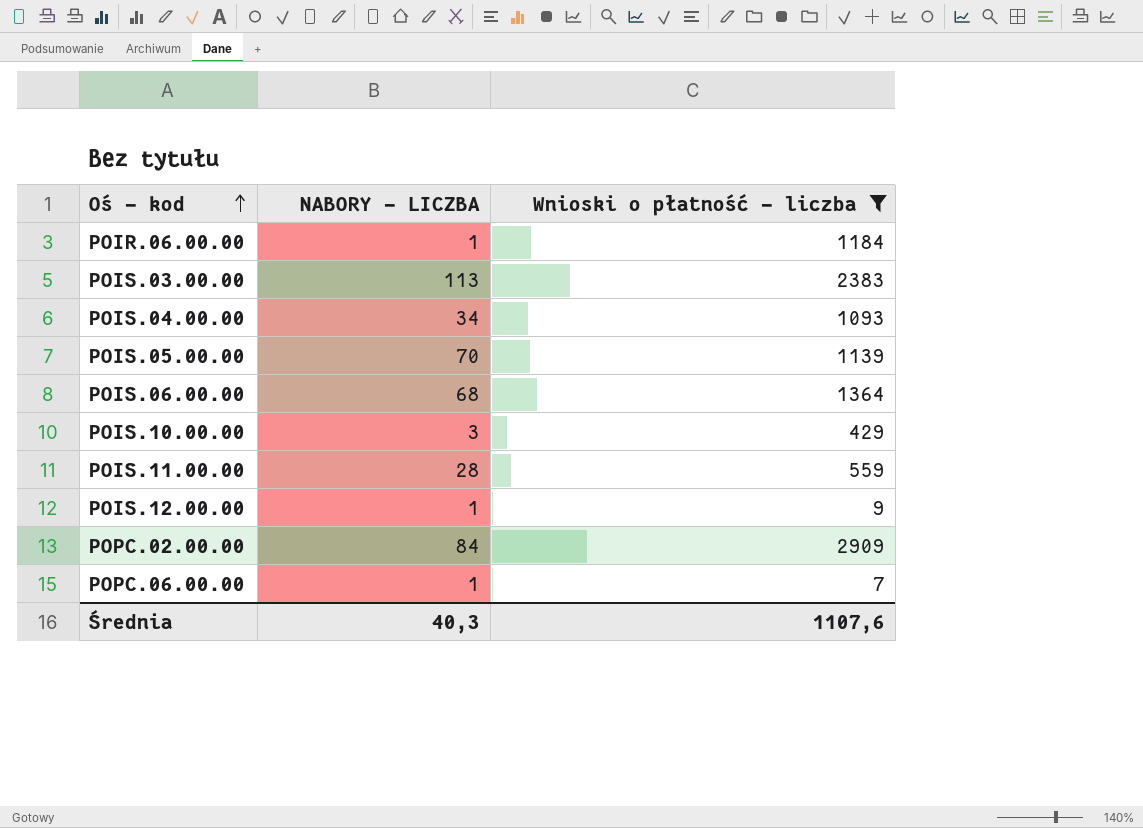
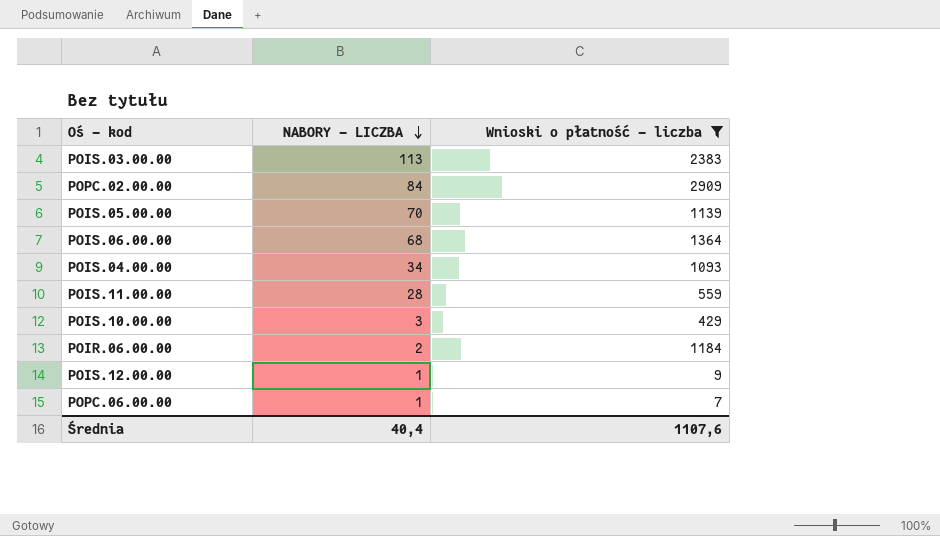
row order: Oś - kod ascending -> NABORY - LICZBA descending
POIR.06.00.00 | NABORY - LICZBA: 1 -> 2
Średnia | NABORY - LICZBA: 40,3 -> 40,4

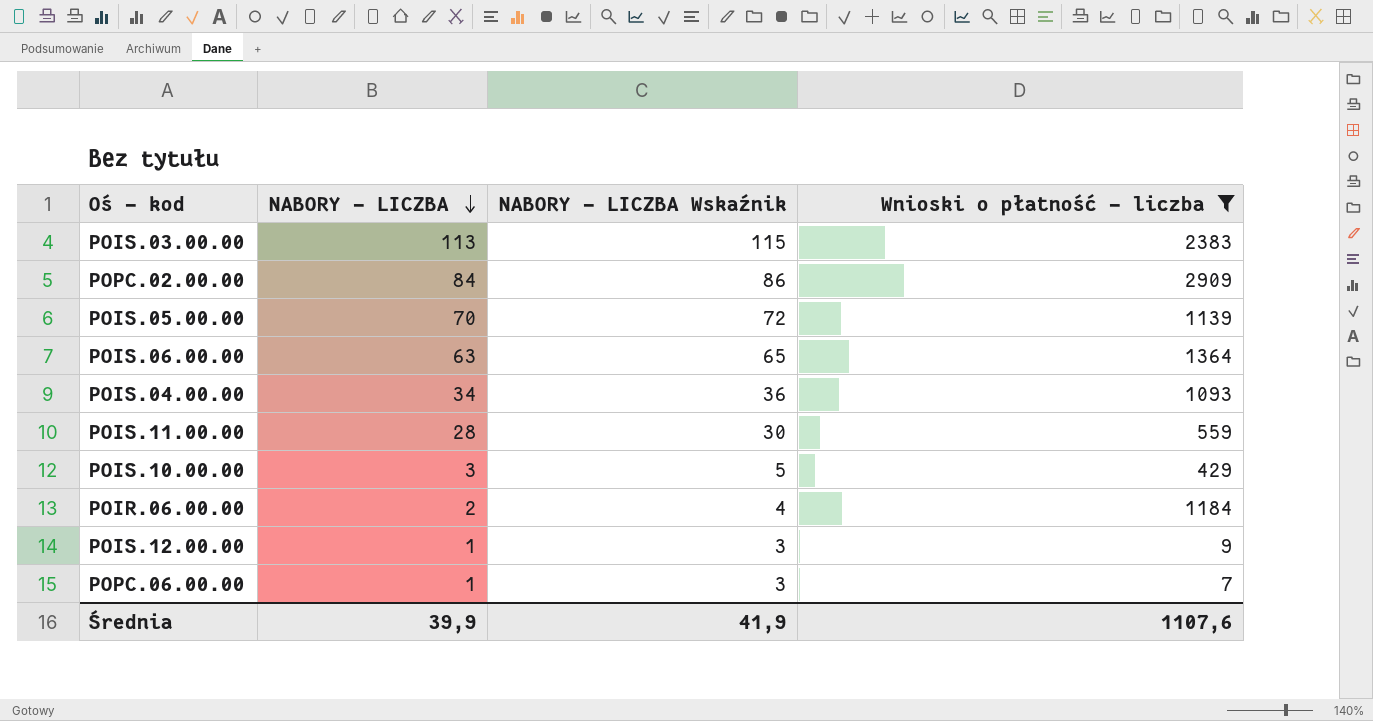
column NABORY - LICZBA Wskaźnik | formula: none -> [NABORY - LICZBA] + 2
POIS.06.00.00 | NABORY - LICZBA: 68 -> 63
Średnia | NABORY - LICZBA: 40,4 -> 39,9

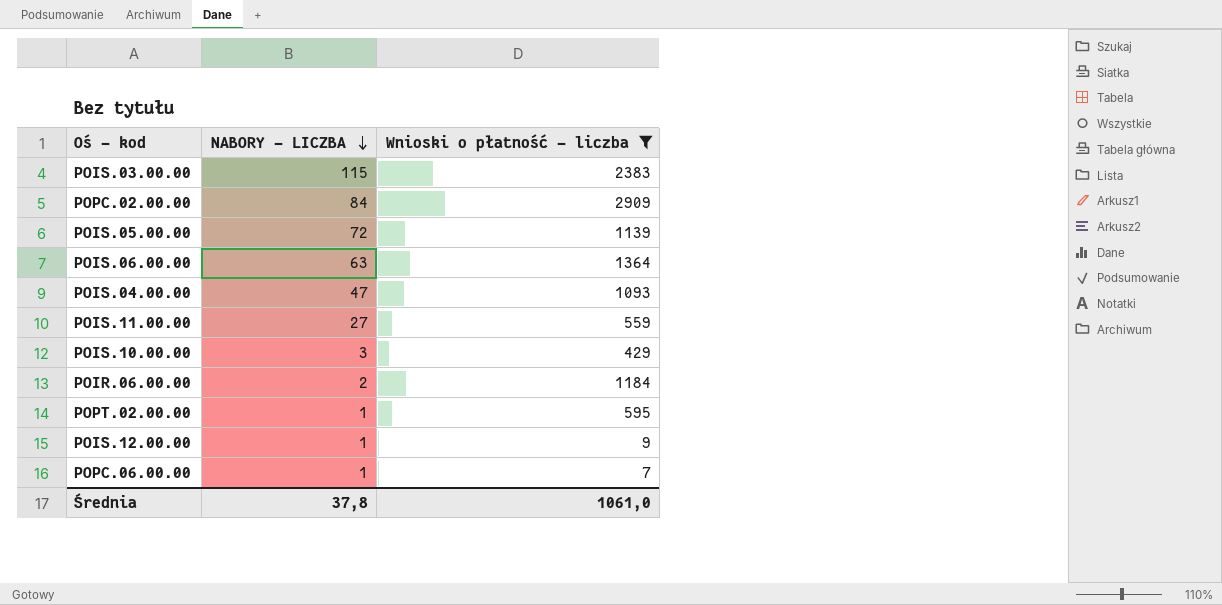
column NABORY - LICZBA Wskaźnik | formula: [NABORY - LICZBA] + 2 -> none
POIS.03.00.00 | NABORY - LICZBA: 113 -> 115
POIS.05.00.00 | NABORY - LICZBA: 70 -> 72
POIS.04.00.00 | NABORY - LICZBA: 34 -> 47
POIS.11.00.00 | NABORY - LICZBA: 28 -> 27
row POPT.02.00.00: none -> 1 | 595
Średnia | NABORY - LICZBA: 39,9 -> 37,8
Średnia | Wnioski o płatność - liczba: 1107,6 -> 1061,0

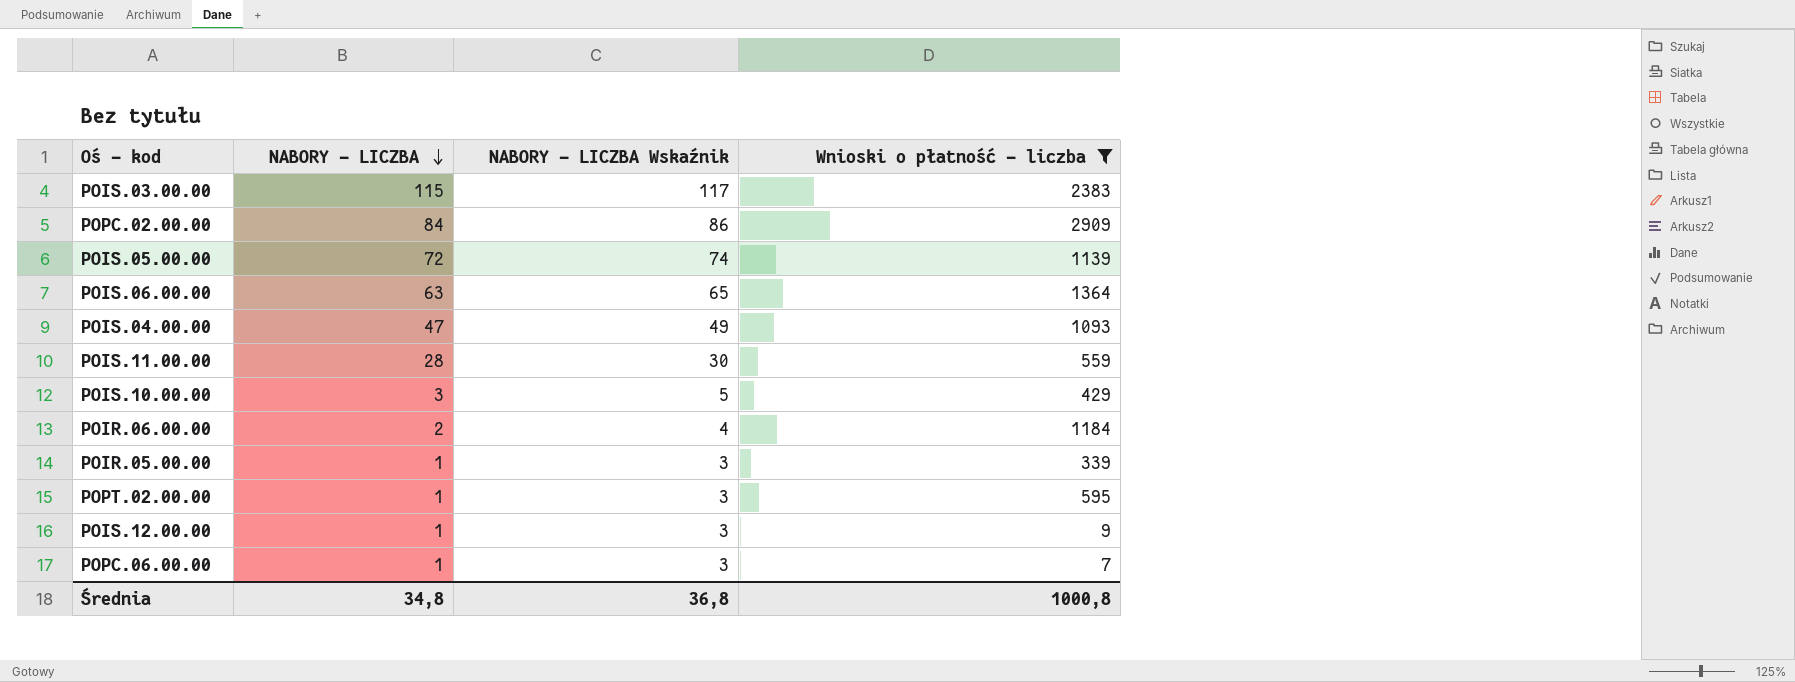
column NABORY - LICZBA Wskaźnik | formula: none -> [NABORY - LICZBA] + 2
POIS.11.00.00 | NABORY - LICZBA: 27 -> 28
row POIR.05.00.00: none -> 1 | 3 | 339
Średnia | NABORY - LICZBA: 37,8 -> 34,8
Średnia | Wnioski o płatność - liczba: 1061,0 -> 1000,8

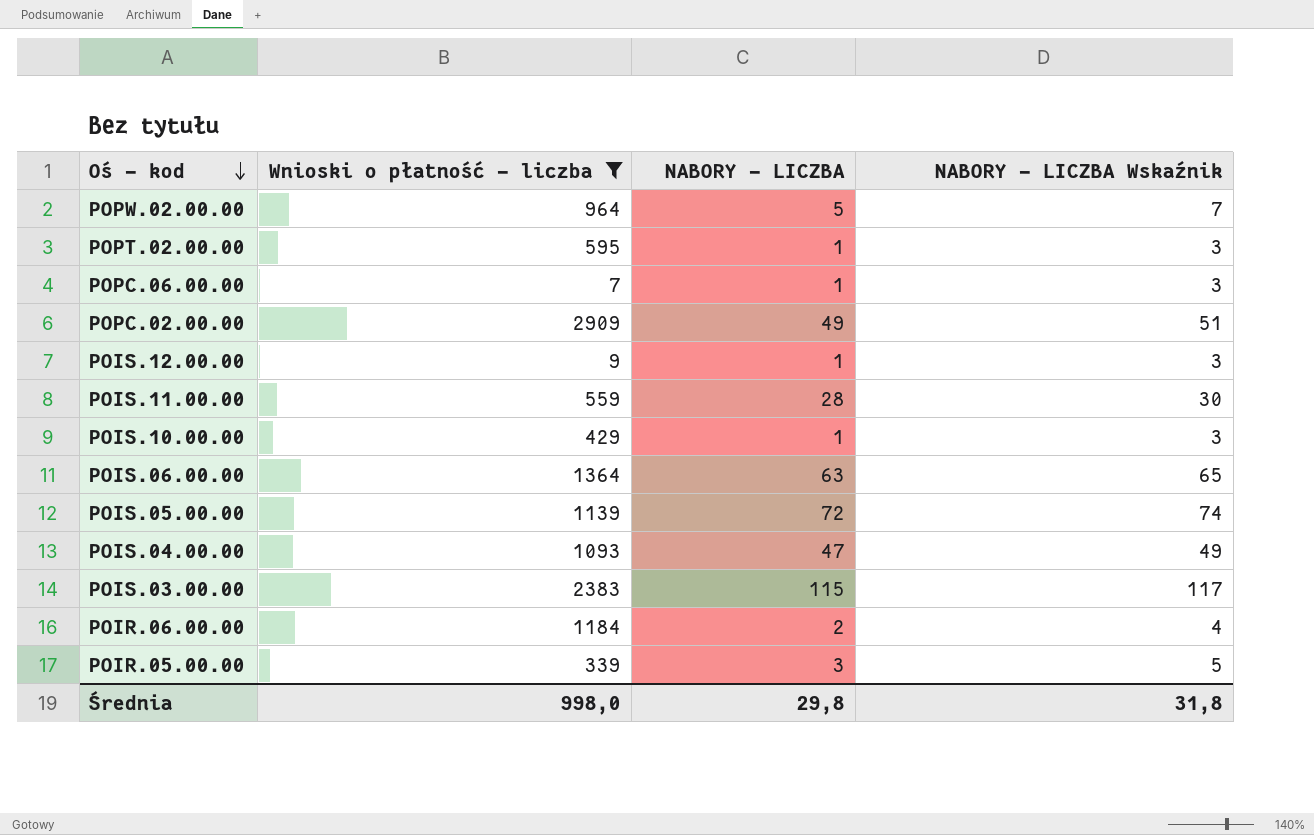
row order: NABORY - LICZBA descending -> Oś - kod descending
column Wnioski o płatność - liczba | position: 4 -> 2
row POPW.02.00.00: none -> 964 | 5 | 7
POPC.02.00.00 | NABORY - LICZBA: 84 -> 49
POPC.02.00.00 | NABORY - LICZBA Wskaźnik: 86 -> 51
POIS.10.00.00 | NABORY - LICZBA: 3 -> 1
POIS.10.00.00 | NABORY - LICZBA Wskaźnik: 5 -> 3
POIR.05.00.00 | NABORY - LICZBA: 1 -> 3
POIR.05.00.00 | NABORY - LICZBA Wskaźnik: 3 -> 5
Średnia | Wnioski o płatność - liczba: 1000,8 -> 998,0
Średnia | NABORY - LICZBA: 34,8 -> 29,8
Średnia | NABORY - LICZBA Wskaźnik: 36,8 -> 31,8

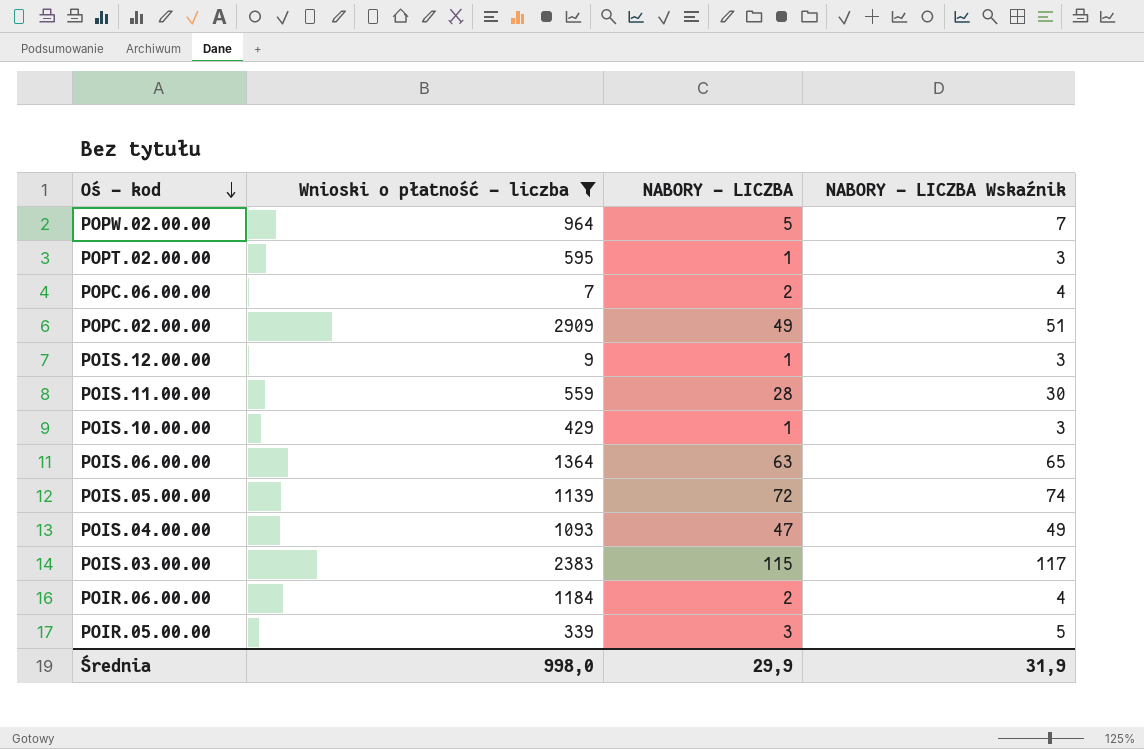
POPC.06.00.00 | NABORY - LICZBA: 1 -> 2
POPC.06.00.00 | NABORY - LICZBA Wskaźnik: 3 -> 4
Średnia | NABORY - LICZBA: 29,8 -> 29,9
Średnia | NABORY - LICZBA Wskaźnik: 31,8 -> 31,9

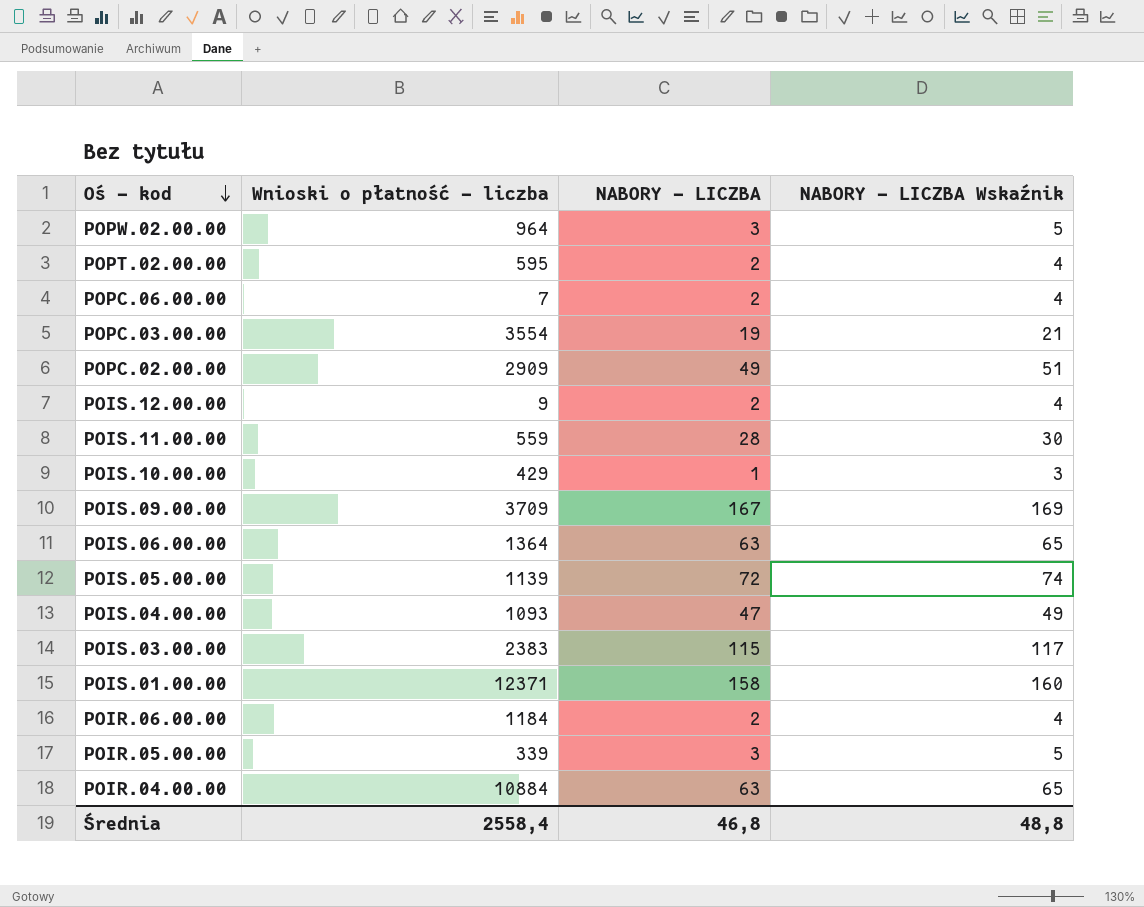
filter: Wnioski o płatność - liczba <= 2909 -> none
POPW.02.00.00 | NABORY - LICZBA: 5 -> 3
POPW.02.00.00 | NABORY - LICZBA Wskaźnik: 7 -> 5
POPT.02.00.00 | NABORY - LICZBA: 1 -> 2
POPT.02.00.00 | NABORY - LICZBA Wskaźnik: 3 -> 4
POIS.12.00.00 | NABORY - LICZBA: 1 -> 2
POIS.12.00.00 | NABORY - LICZBA Wskaźnik: 3 -> 4
Średnia | Wnioski o płatność - liczba: 998,0 -> 2558,4
Średnia | NABORY - LICZBA: 29,9 -> 46,8
Średnia | NABORY - LICZBA Wskaźnik: 31,9 -> 48,8

